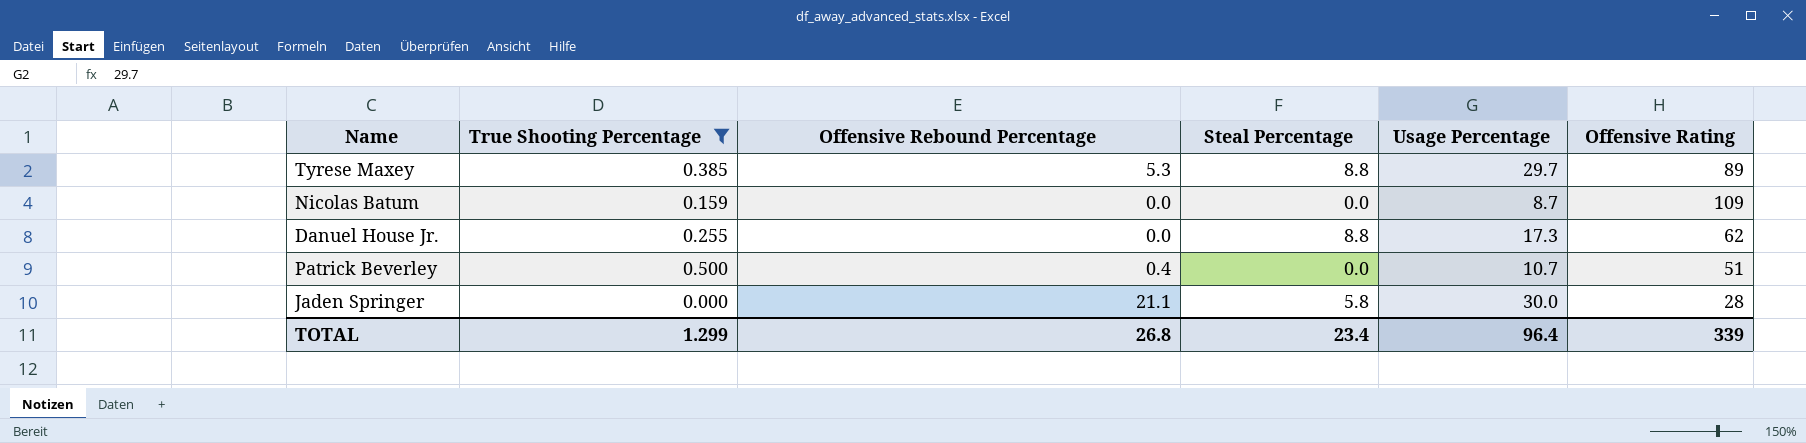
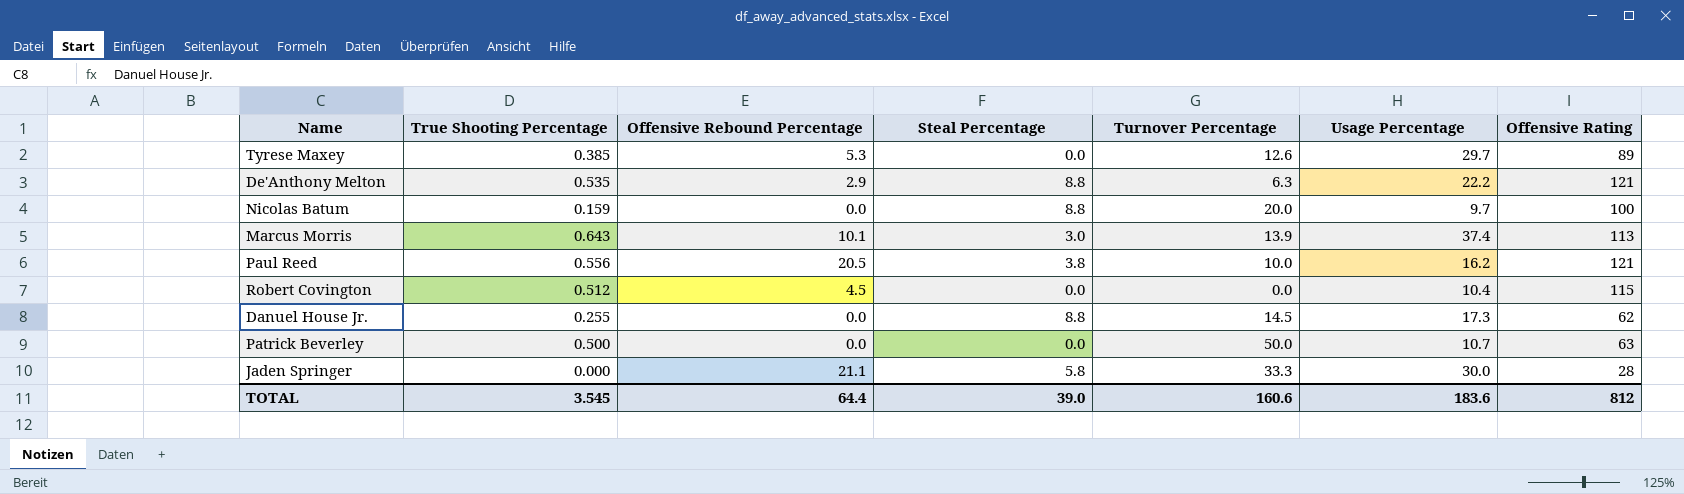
filter: True Shooting Percentage <= 0.500 -> none
column Turnover Percentage | position: none -> 5
Tyrese Maxey | Steal Percentage: 8.8 -> 0.0
Nicolas Batum | Steal Percentage: 0.0 -> 8.8
Nicolas Batum | Usage Percentage: 8.7 -> 9.7
Nicolas Batum | Offensive Rating: 109 -> 100
Patrick Beverley | Offensive Rebound Percentage: 0.4 -> 0.0
Patrick Beverley | Offensive Rating: 51 -> 63
TOTAL | True Shooting Percentage: 1.299 -> 3.545
TOTAL | Offensive Rebound Percentage: 26.8 -> 64.4
TOTAL | Steal Percentage: 23.4 -> 39.0
TOTAL | Usage Percentage: 96.4 -> 183.6
TOTAL | Offensive Rating: 339 -> 812

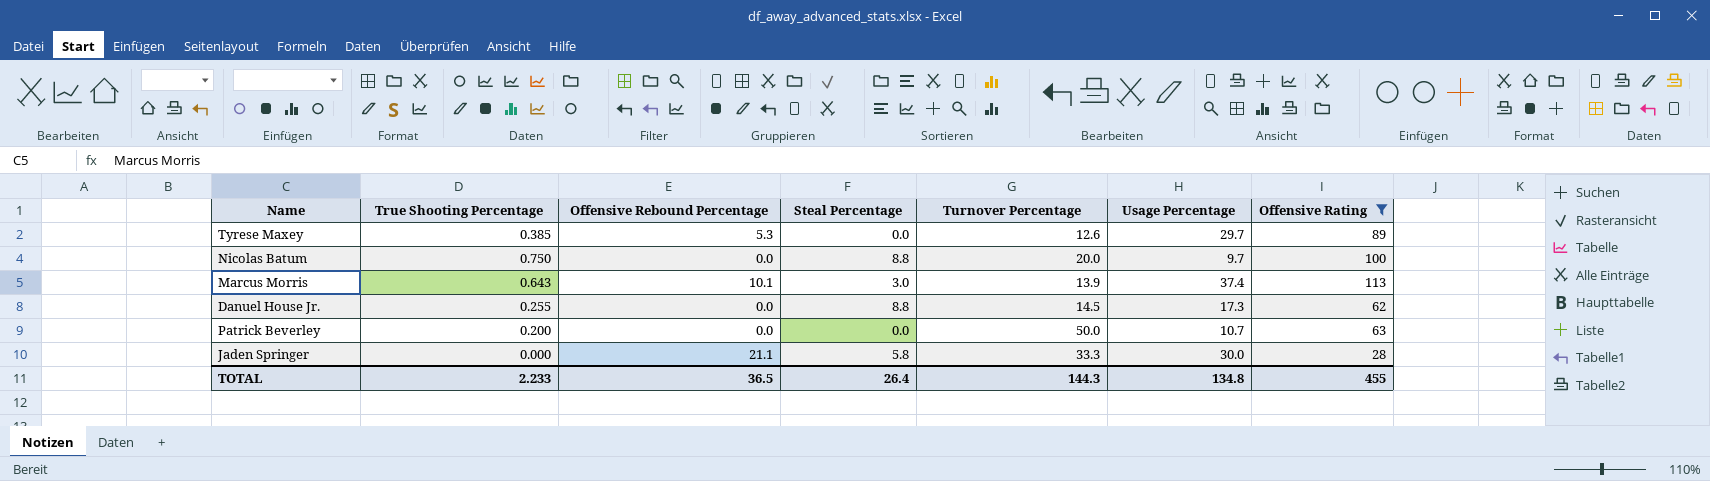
filter: none -> Offensive Rating <= 113
Nicolas Batum | True Shooting Percentage: 0.159 -> 0.750
Patrick Beverley | True Shooting Percentage: 0.500 -> 0.200
TOTAL | True Shooting Percentage: 3.545 -> 2.233
TOTAL | Offensive Rebound Percentage: 64.4 -> 36.5
TOTAL | Steal Percentage: 39.0 -> 26.4
TOTAL | Turnover Percentage: 160.6 -> 144.3
TOTAL | Usage Percentage: 183.6 -> 134.8
TOTAL | Offensive Rating: 812 -> 455

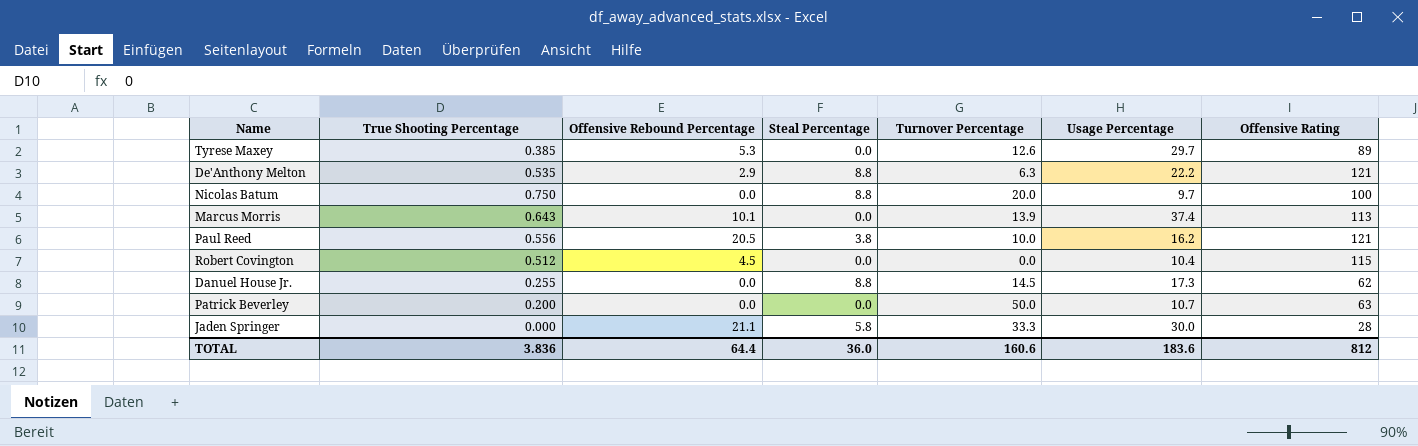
filter: Offensive Rating <= 113 -> none
Marcus Morris | Steal Percentage: 3.0 -> 0.0
TOTAL | True Shooting Percentage: 2.233 -> 3.836
TOTAL | Offensive Rebound Percentage: 36.5 -> 64.4
TOTAL | Steal Percentage: 26.4 -> 36.0
TOTAL | Turnover Percentage: 144.3 -> 160.6
TOTAL | Usage Percentage: 134.8 -> 183.6
TOTAL | Offensive Rating: 455 -> 812

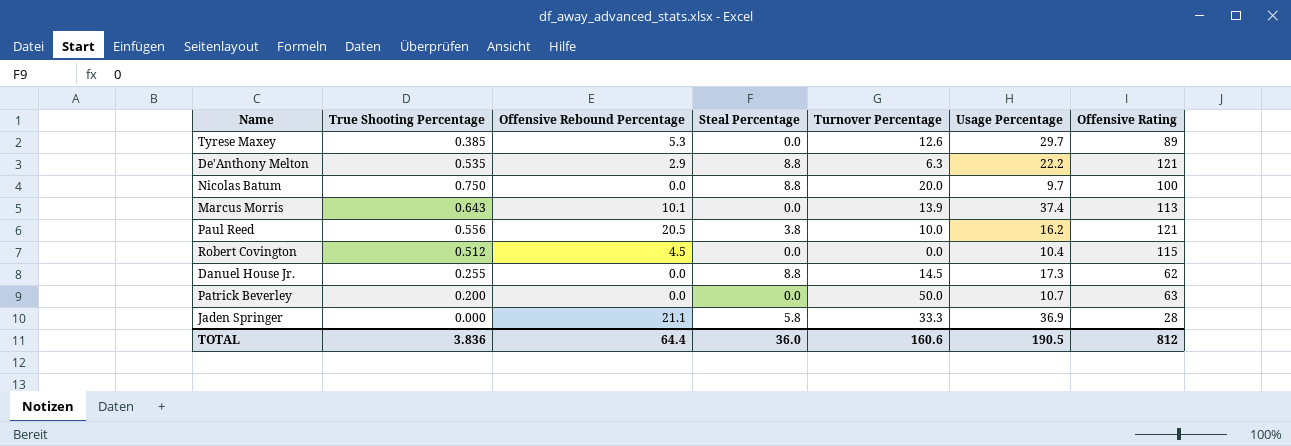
Jaden Springer | Usage Percentage: 30.0 -> 36.9
TOTAL | Usage Percentage: 183.6 -> 190.5

